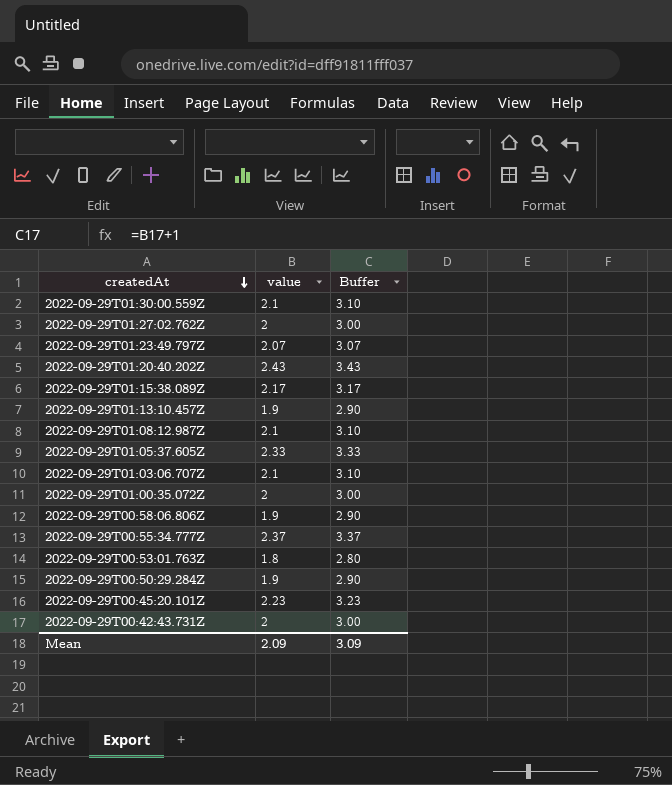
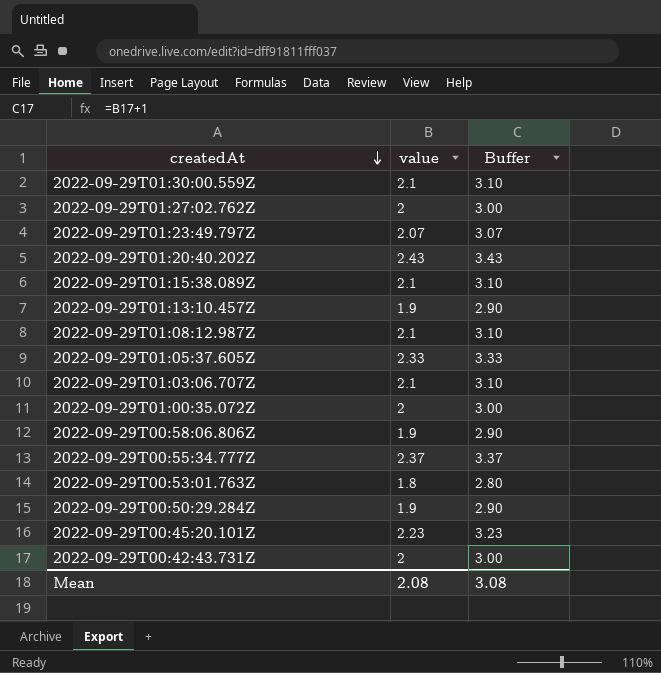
2022-09-29T01:15:38.089Z | value: 2.17 -> 2.1
2022-09-29T01:15:38.089Z | Buffer: 3.17 -> 3.10
Mean | value: 2.09 -> 2.08
Mean | Buffer: 3.09 -> 3.08

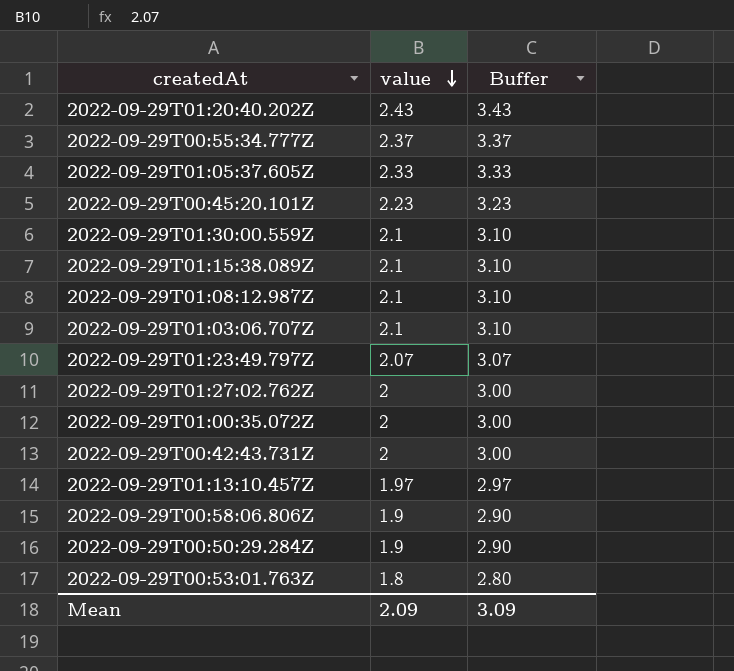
row order: createdAt descending -> value descending
2022-09-29T01:13:10.457Z | value: 1.9 -> 1.97
2022-09-29T01:13:10.457Z | Buffer: 2.90 -> 2.97
Mean | value: 2.08 -> 2.09
Mean | Buffer: 3.08 -> 3.09

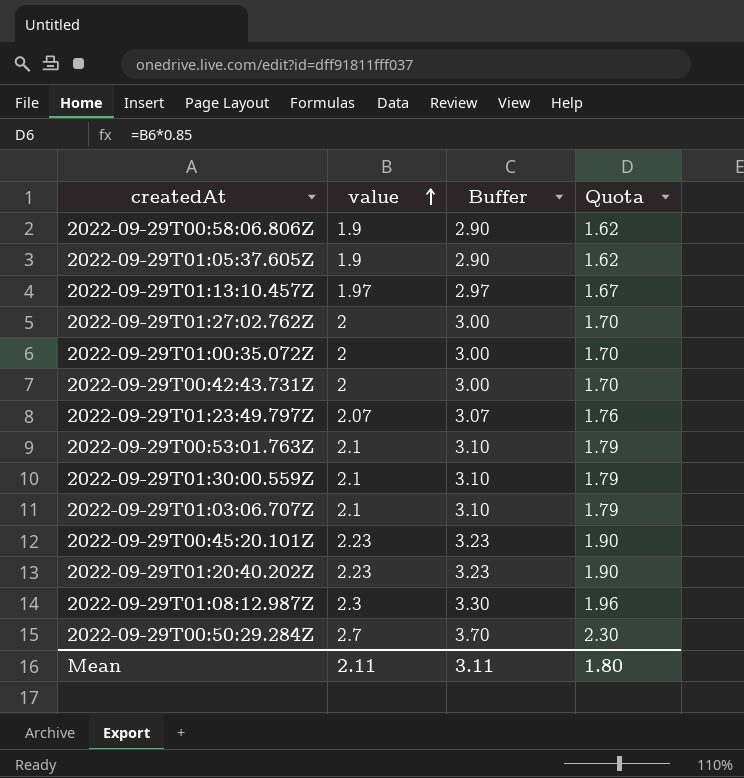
row order: value descending -> value ascending
column Quota | formula: none -> [value] * 0.85
row 2022-09-29T00:55:34.777Z: 2.37 | 3.37 -> none
row 2022-09-29T01:15:38.089Z: 2.1 | 3.10 -> none
2022-09-29T01:05:37.605Z | value: 2.33 -> 1.9
2022-09-29T01:05:37.605Z | Buffer: 3.33 -> 2.90
2022-09-29T00:53:01.763Z | value: 1.8 -> 2.1
2022-09-29T00:53:01.763Z | Buffer: 2.80 -> 3.10
2022-09-29T01:20:40.202Z | value: 2.43 -> 2.23
2022-09-29T01:20:40.202Z | Buffer: 3.43 -> 3.23
2022-09-29T01:08:12.987Z | value: 2.1 -> 2.3
2022-09-29T01:08:12.987Z | Buffer: 3.10 -> 3.30
2022-09-29T00:50:29.284Z | value: 1.9 -> 2.7
2022-09-29T00:50:29.284Z | Buffer: 2.90 -> 3.70
Mean | value: 2.09 -> 2.11
Mean | Buffer: 3.09 -> 3.11

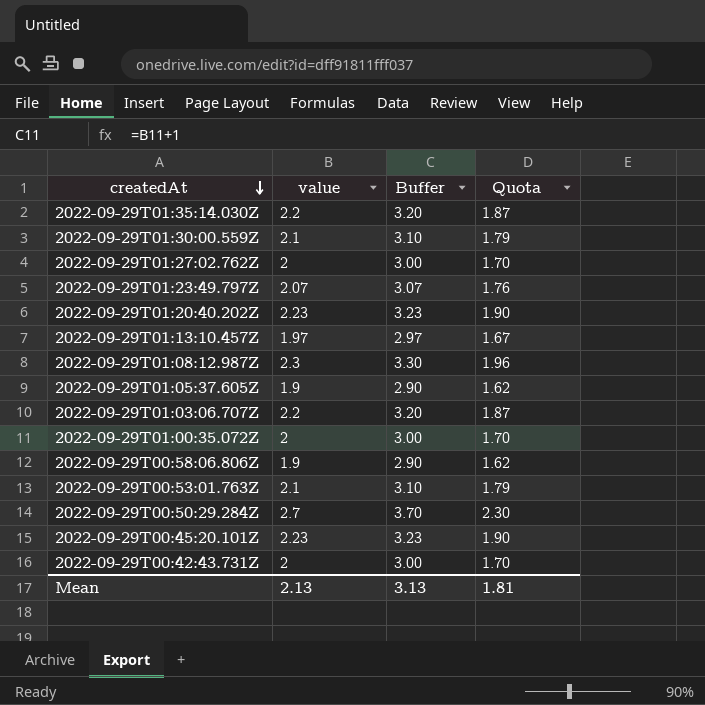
row order: value ascending -> createdAt descending
row 2022-09-29T01:35:14.030Z: none -> 2.2 | 3.20 | 1.87
2022-09-29T01:03:06.707Z | value: 2.1 -> 2.2
2022-09-29T01:03:06.707Z | Buffer: 3.10 -> 3.20
2022-09-29T01:03:06.707Z | Quota: 1.79 -> 1.87
Mean | value: 2.11 -> 2.13
Mean | Buffer: 3.11 -> 3.13
Mean | Quota: 1.80 -> 1.81

